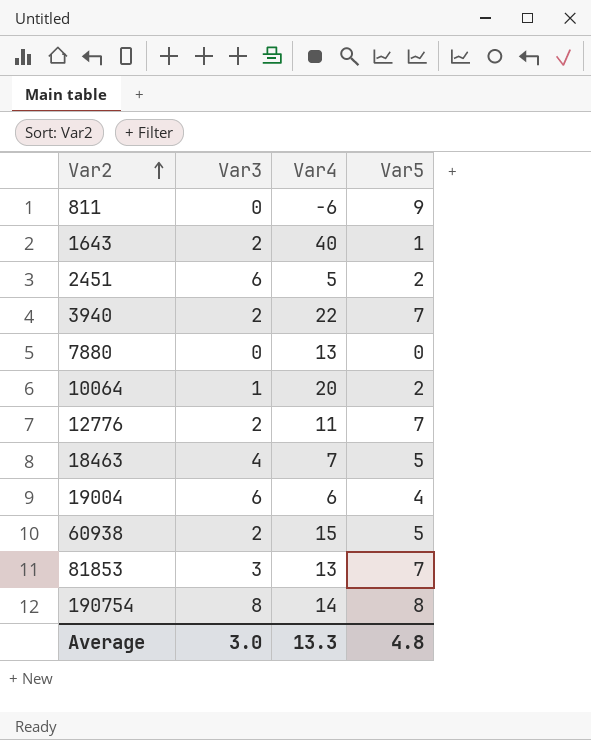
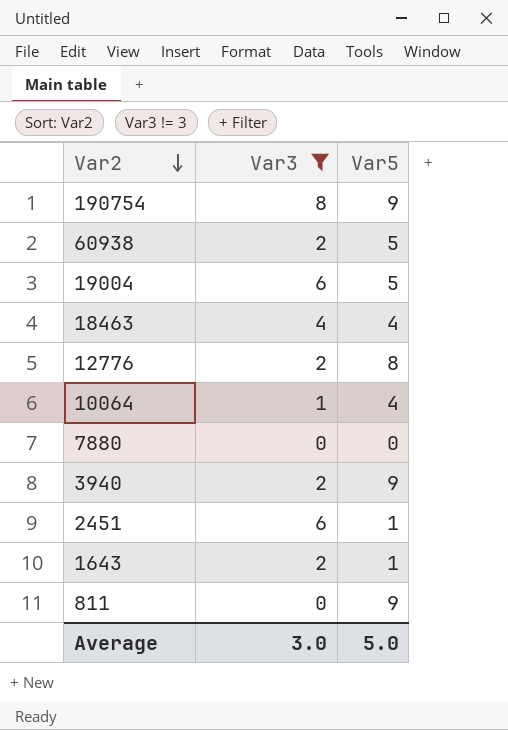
filter: none -> Var3 != 3
row order: Var2 ascending -> Var2 descending
column Var4 | position: 3 -> none
190754 | Var5: 8 -> 9
19004 | Var5: 4 -> 5
18463 | Var5: 5 -> 4
12776 | Var5: 7 -> 8
10064 | Var5: 2 -> 4
3940 | Var5: 7 -> 9
2451 | Var5: 2 -> 1
Average | Var5: 4.8 -> 5.0

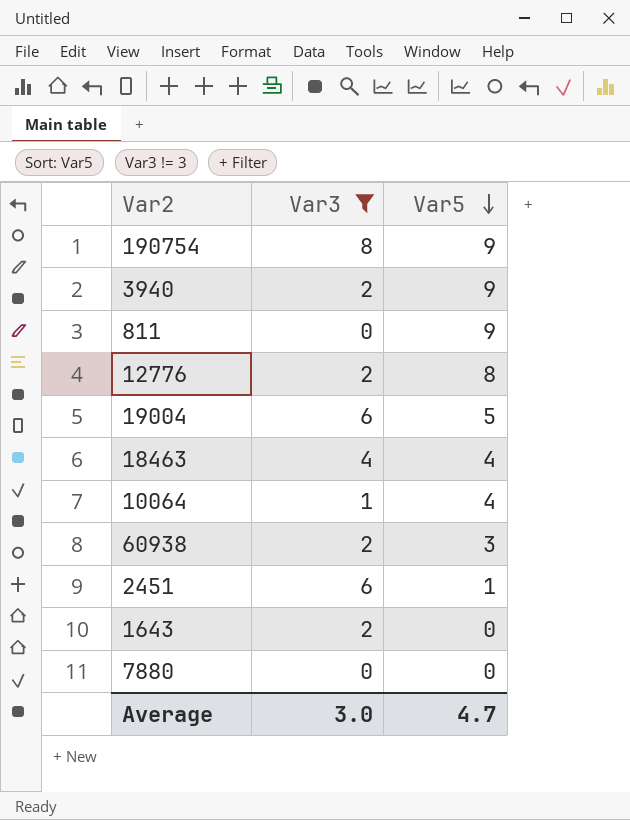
row order: Var2 descending -> Var5 descending
60938 | Var5: 5 -> 3
1643 | Var5: 1 -> 0
Average | Var5: 5.0 -> 4.7

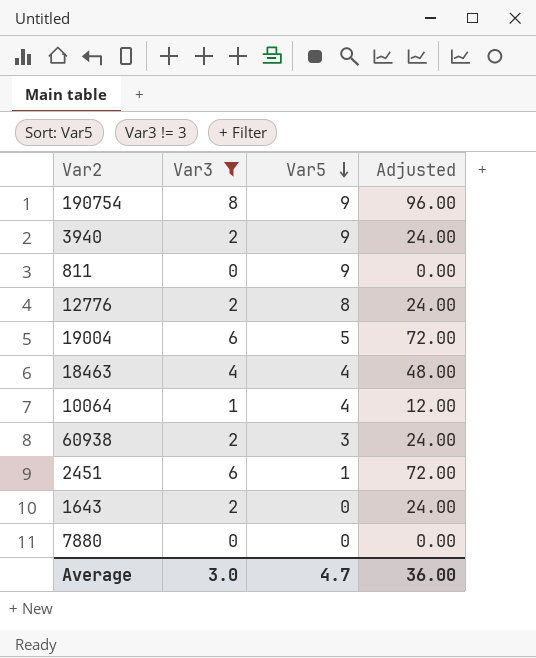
column Adjusted | formula: none -> [Var3] * 12

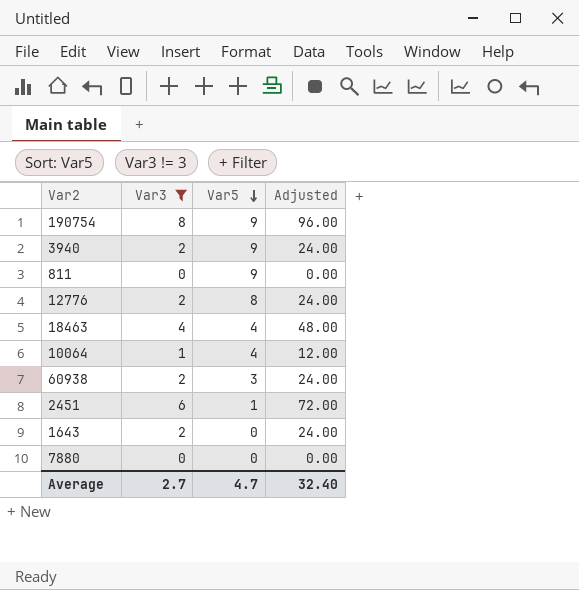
row 19004: 6 | 5 | 72.00 -> none
Average | Var3: 3.0 -> 2.7
Average | Adjusted: 36.00 -> 32.40

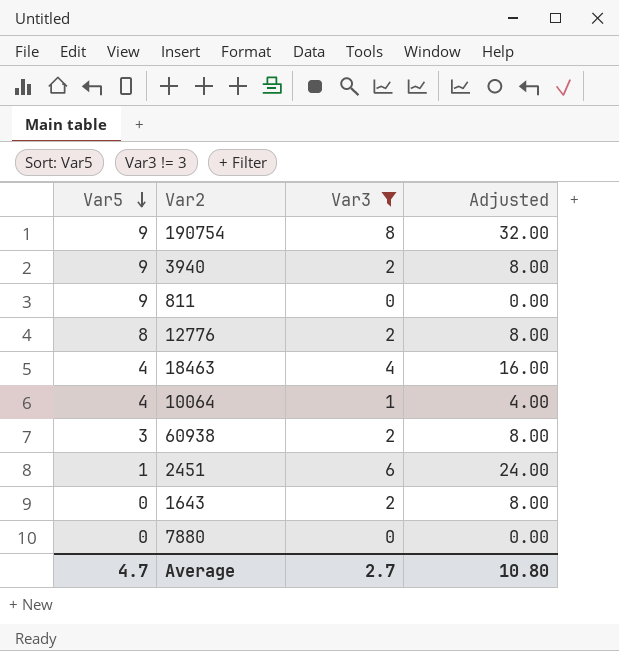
column Var5 | position: 3 -> 1
column Adjusted | formula: [Var3] * 12 -> [Var3] * 4
Average | Adjusted: 32.40 -> 10.80

